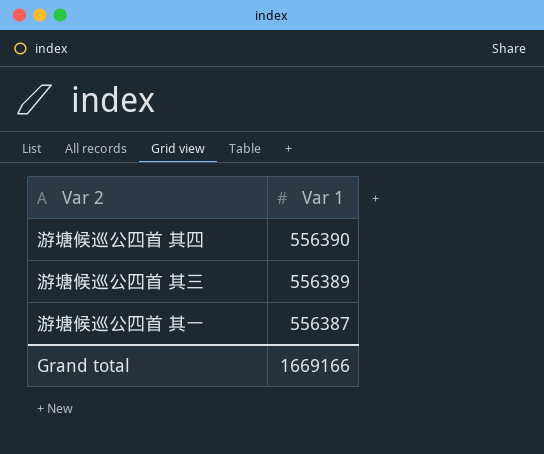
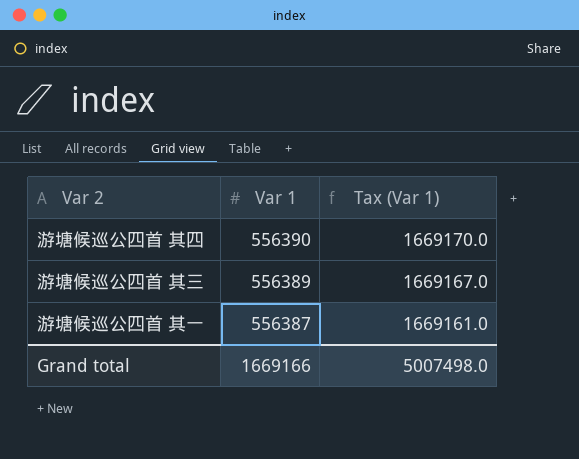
column Tax (Var 1) | formula: none -> [Var 1] * 3

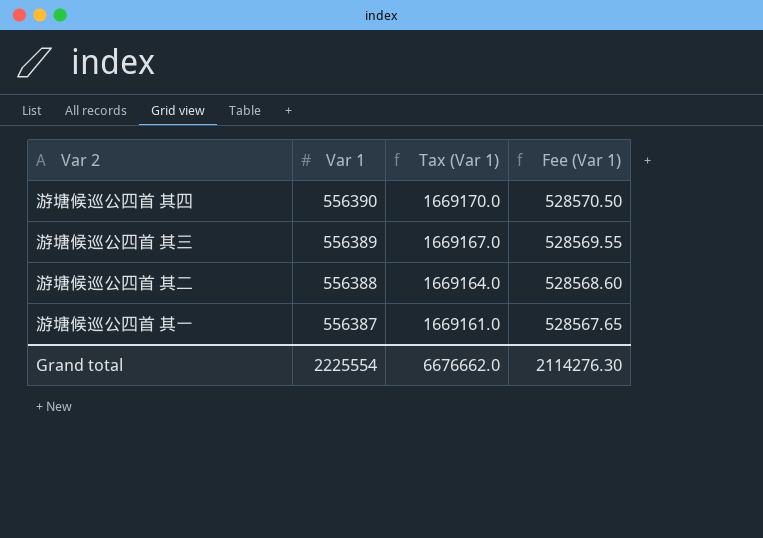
column Fee (Var 1) | formula: none -> [Var 1] * 0.95
row 游塘候巡公四首 其二: none -> 556388 | 1669164.0 | 528568.60
Grand total | Var 1: 1669166 -> 2225554
Grand total | Tax (Var 1): 5007498.0 -> 6676662.0

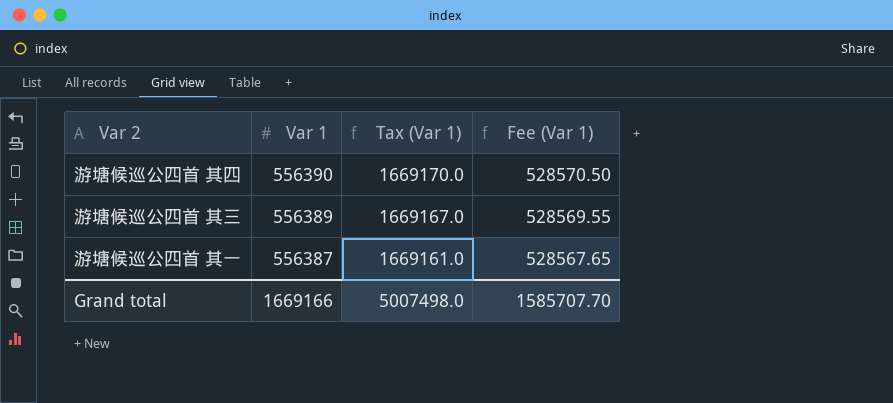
row 游塘候巡公四首 其二: 556388 | 1669164.0 | 528568.60 -> none
Grand total | Var 1: 2225554 -> 1669166
Grand total | Tax (Var 1): 6676662.0 -> 5007498.0
Grand total | Fee (Var 1): 2114276.30 -> 1585707.70

